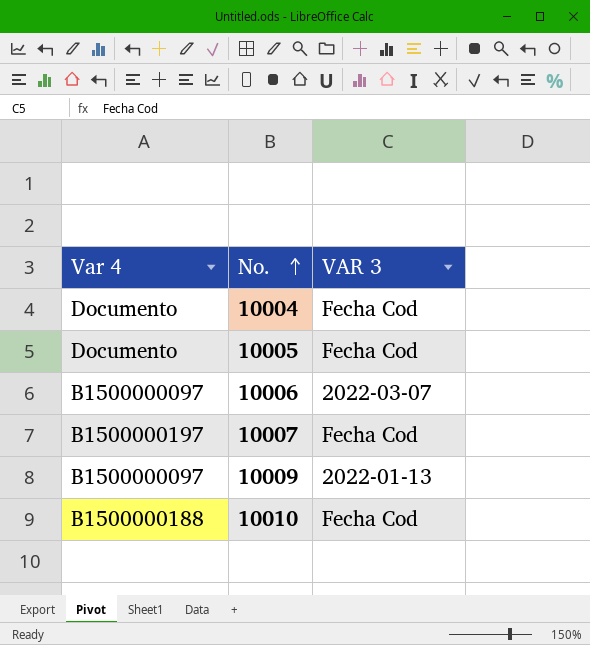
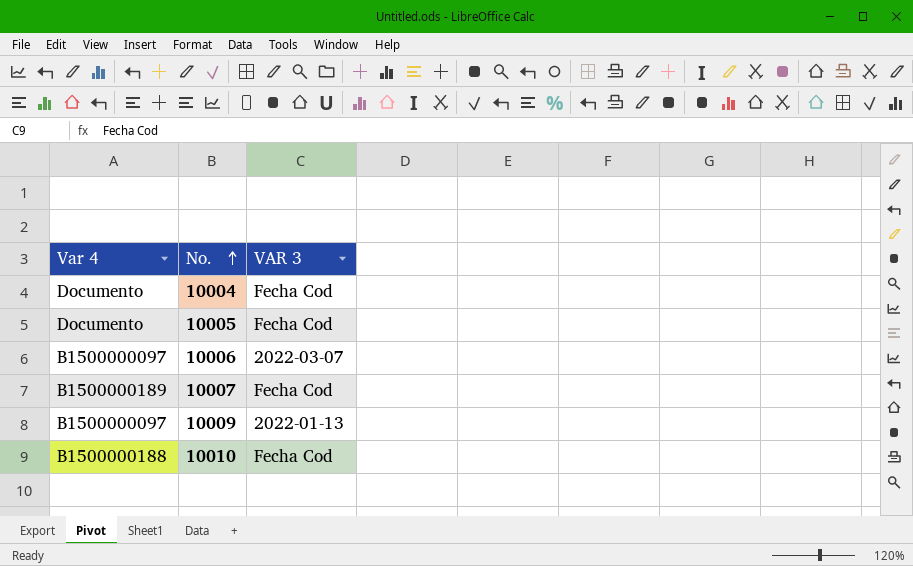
10007 | Var 4: B1500000197 -> B1500000189

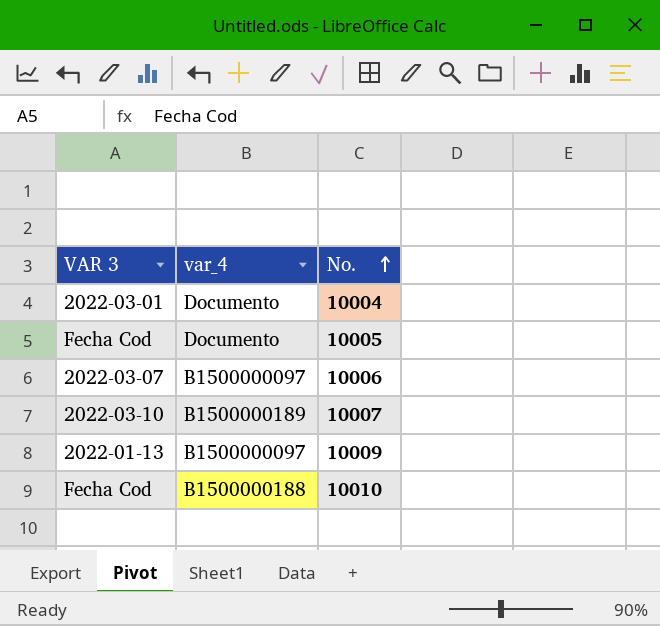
column VAR 3 | position: 3 -> 1
column name: Var 4 -> var_4
10004 | VAR 3: Fecha Cod -> 2022-03-01
10007 | VAR 3: Fecha Cod -> 2022-03-10

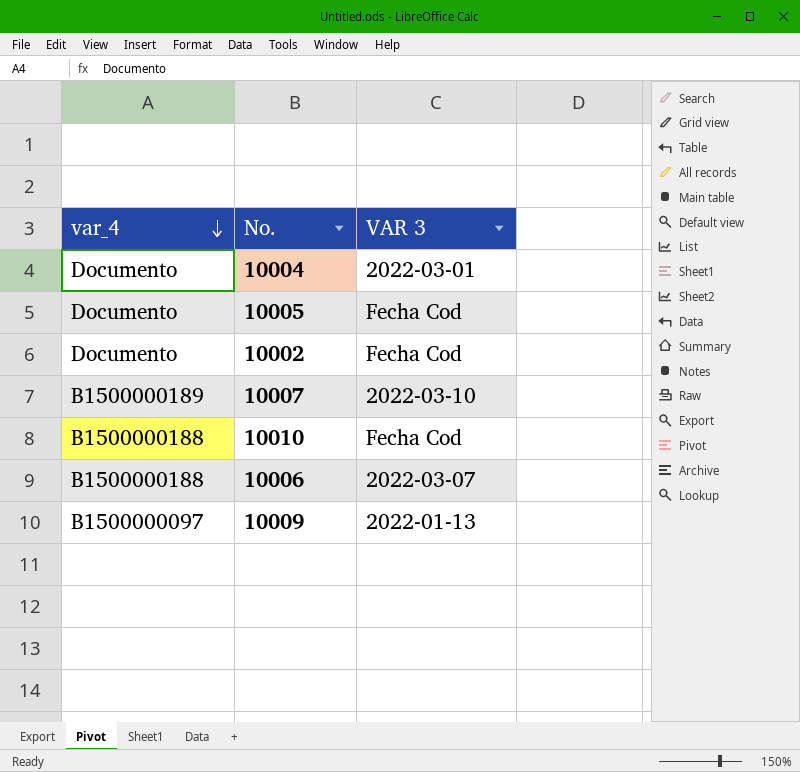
row order: No. ascending -> var_4 descending
column VAR 3 | position: 1 -> 3
row 10002: none -> Documento | Fecha Cod
10006 | var_4: B1500000097 -> B1500000188

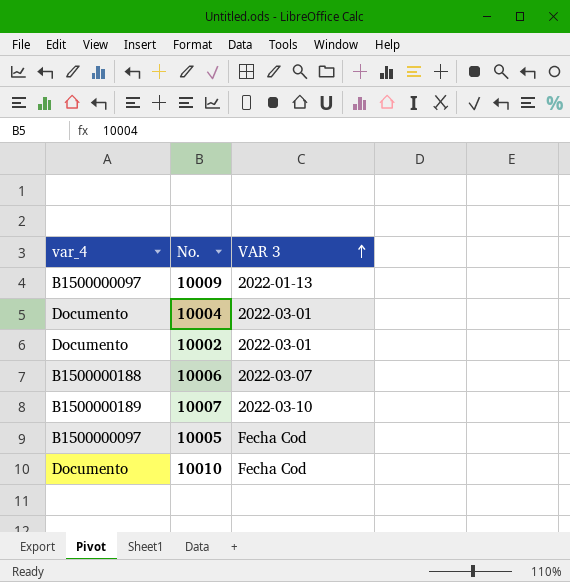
row order: var_4 descending -> VAR 3 ascending
10002 | VAR 3: Fecha Cod -> 2022-03-01
10005 | var_4: Documento -> B1500000097
10010 | var_4: B1500000188 -> Documento

